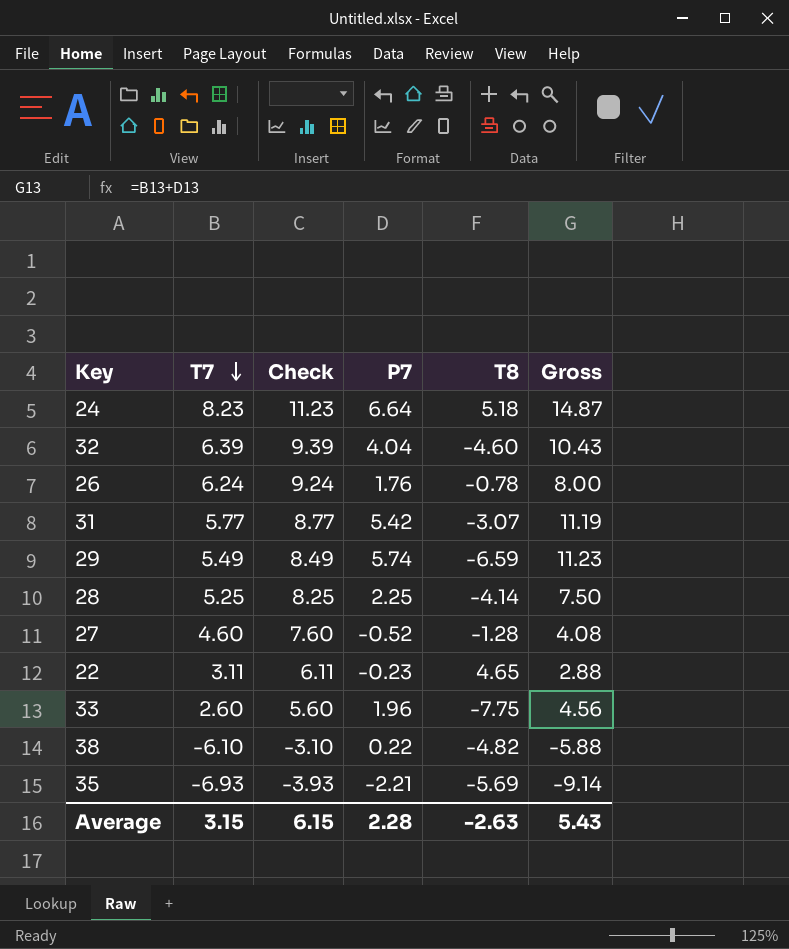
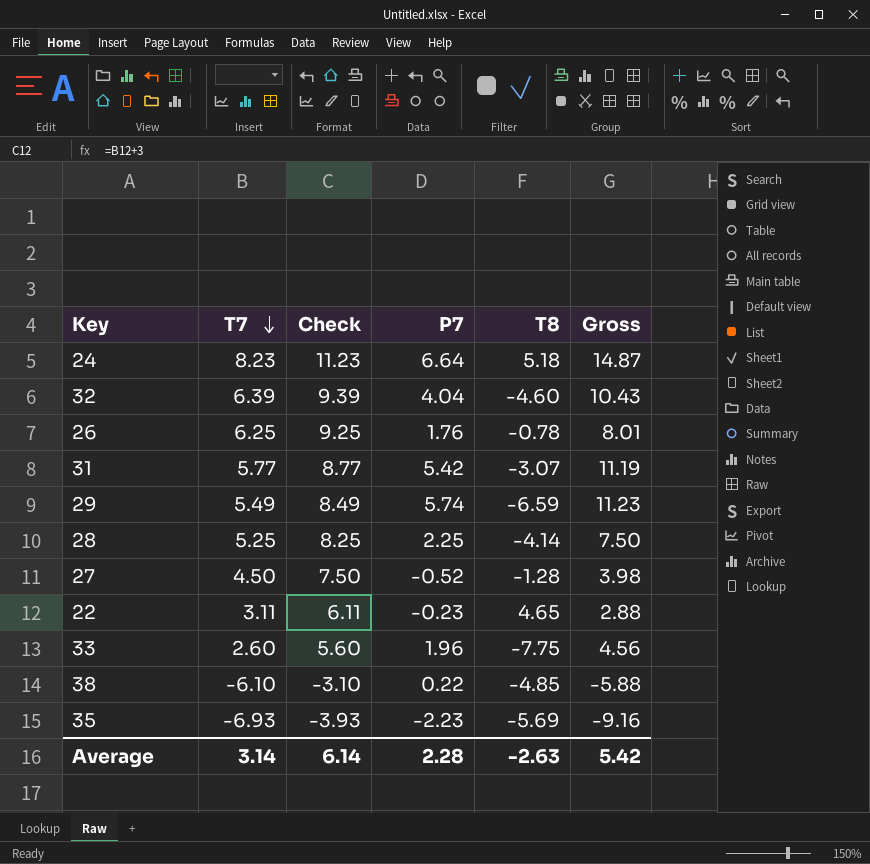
26 | T7: 6.24 -> 6.25
26 | Check: 9.24 -> 9.25
26 | Gross: 8.00 -> 8.01
27 | T7: 4.60 -> 4.50
27 | Check: 7.60 -> 7.50
27 | Gross: 4.08 -> 3.98
38 | T8: -4.82 -> -4.85
35 | P7: -2.21 -> -2.23
35 | Gross: -9.14 -> -9.16
Average | T7: 3.15 -> 3.14
Average | Check: 6.15 -> 6.14
Average | Gross: 5.43 -> 5.42

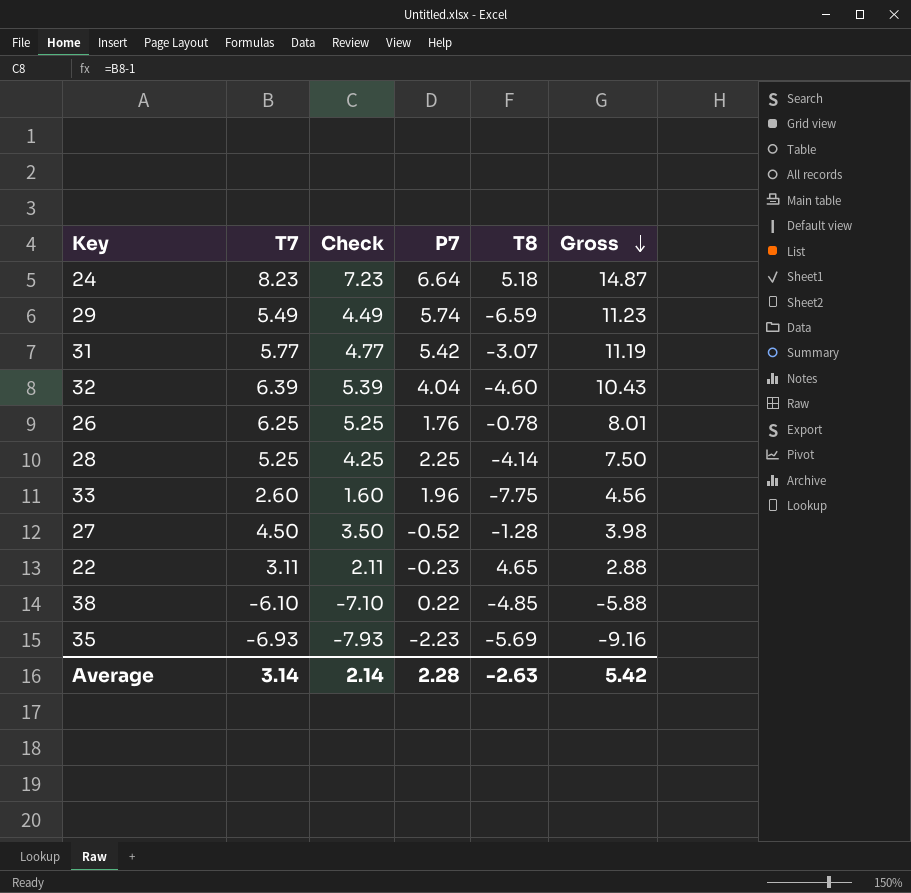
row order: T7 descending -> Gross descending
column Check | formula: [T7] + 3 -> [T7] - 1
Average | Check: 6.14 -> 2.14

